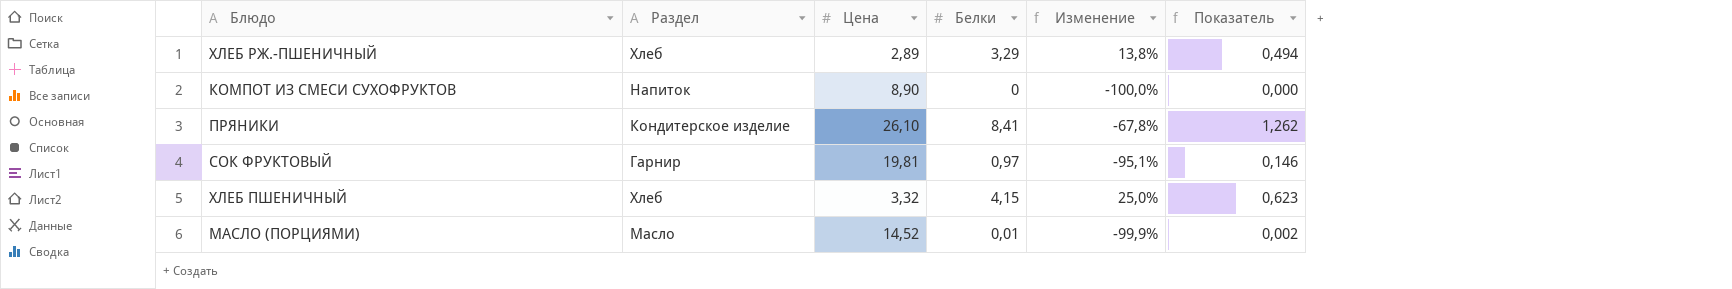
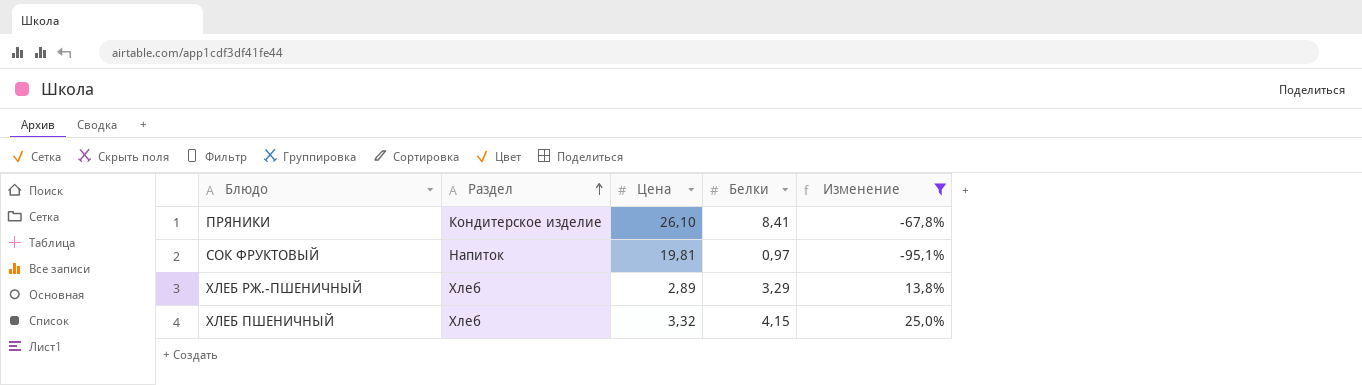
filter: none -> Изменение >= -95,1%
row order: none -> Раздел ascending
column Показатель | formula: [Белки] * 0,15 -> none
СОК ФРУКТОВЫЙ | Раздел: Гарнир -> Напиток

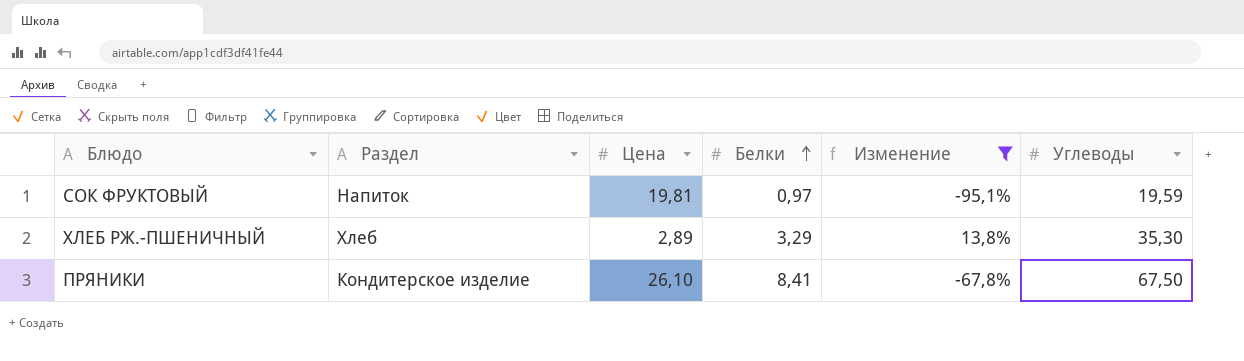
row order: Раздел ascending -> Белки ascending
column Углеводы | position: none -> 6
row ХЛЕБ ПШЕНИЧНЫЙ: Хлеб | 3,32 | 4,15 | 25,0% -> none

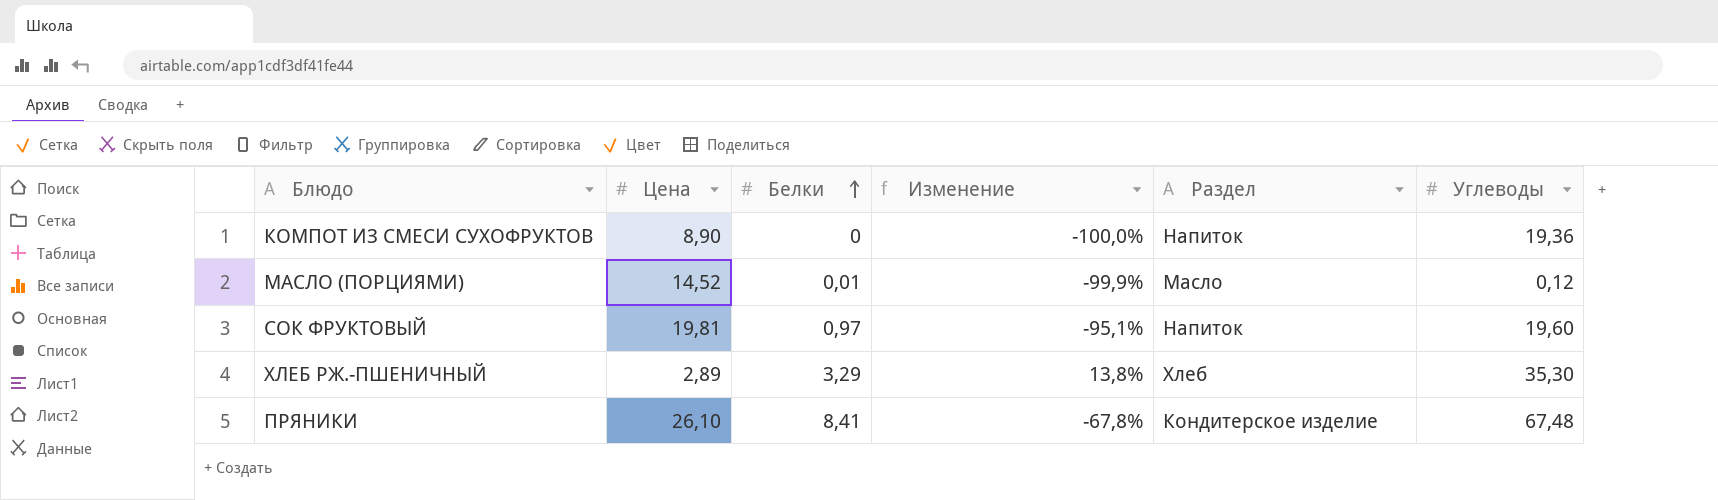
filter: Изменение >= -95,1% -> none
column Раздел | position: 2 -> 5
СОК ФРУКТОВЫЙ | Углеводы: 19,59 -> 19,60
ПРЯНИКИ | Углеводы: 67,50 -> 67,48

